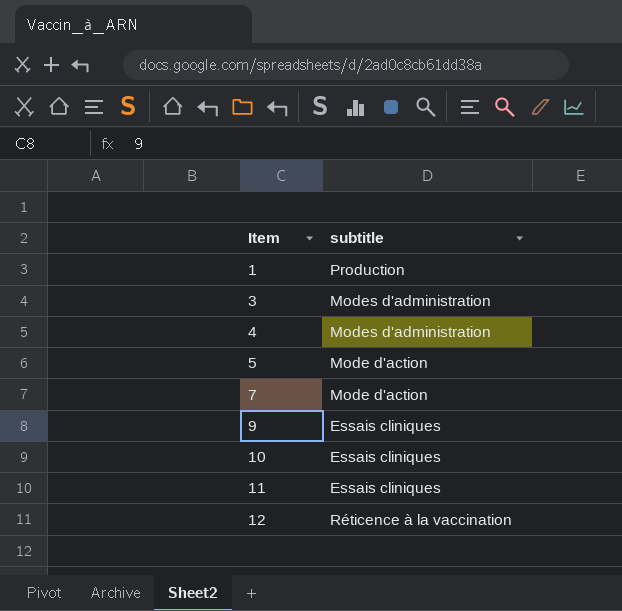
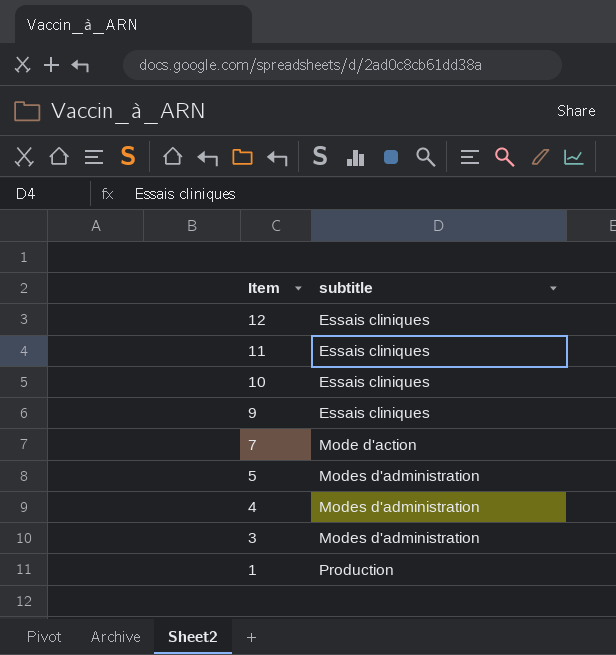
row order: Item ascending -> Item descending
12 | subtitle: Réticence à la vaccination -> Essais cliniques
5 | subtitle: Mode d'action -> Modes d'administration

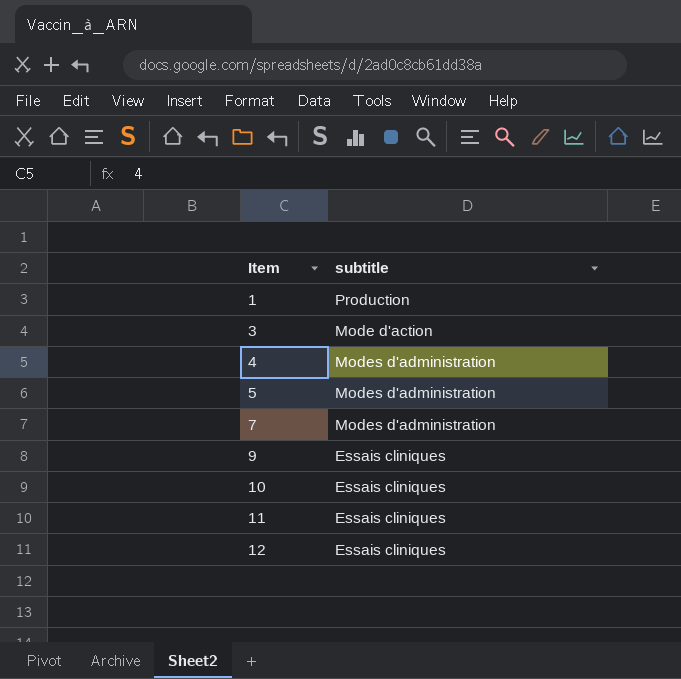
row order: Item descending -> Item ascending
3 | subtitle: Modes d'administration -> Mode d'action
7 | subtitle: Mode d'action -> Modes d'administration

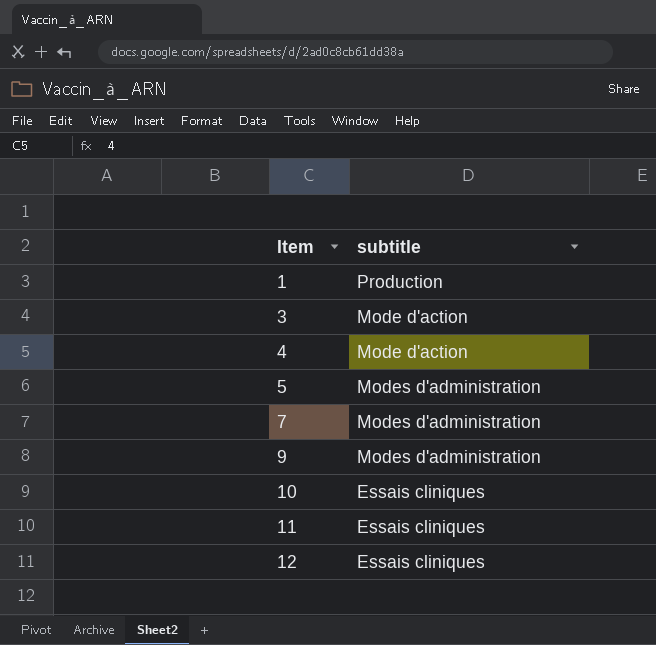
4 | subtitle: Modes d'administration -> Mode d'action
9 | subtitle: Essais cliniques -> Modes d'administration

